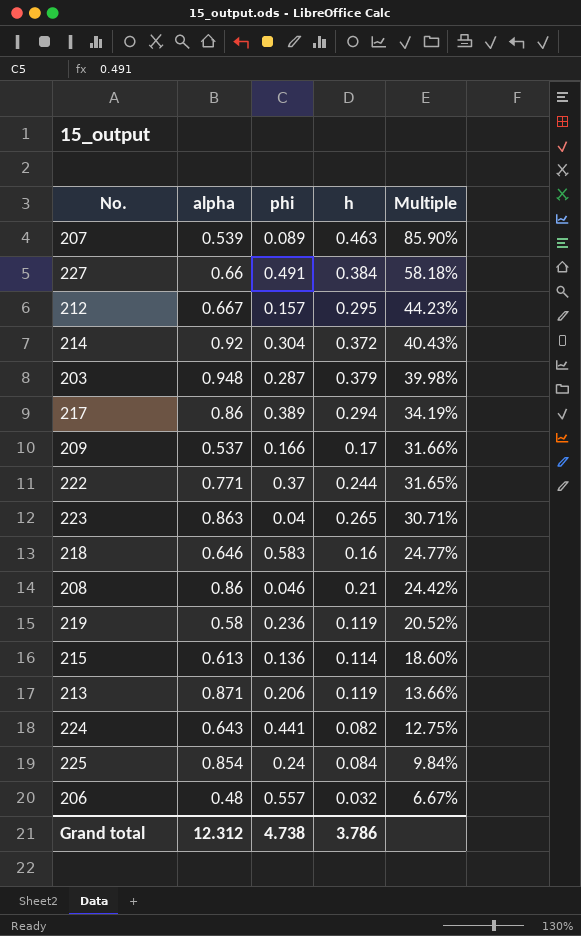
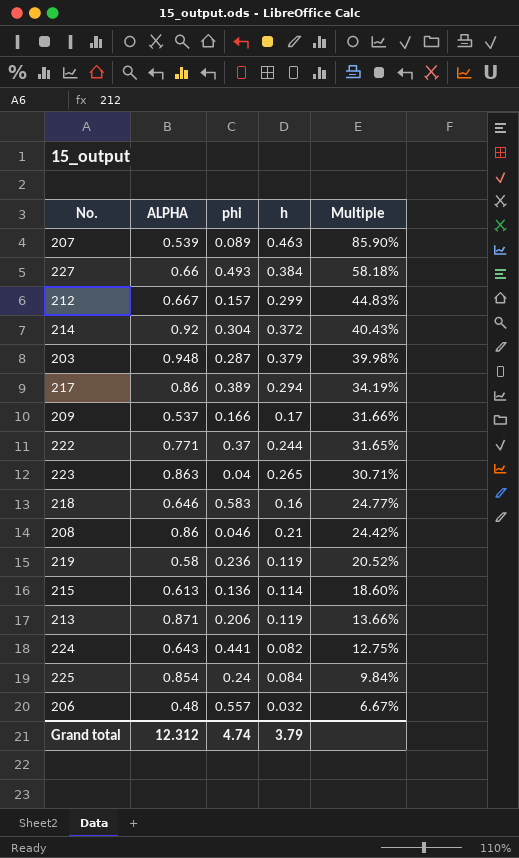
column name: alpha -> ALPHA
227 | phi: 0.491 -> 0.493
212 | h: 0.295 -> 0.299
212 | Multiple: 44.23% -> 44.83%
Grand total | phi: 4.738 -> 4.74
Grand total | h: 3.786 -> 3.79

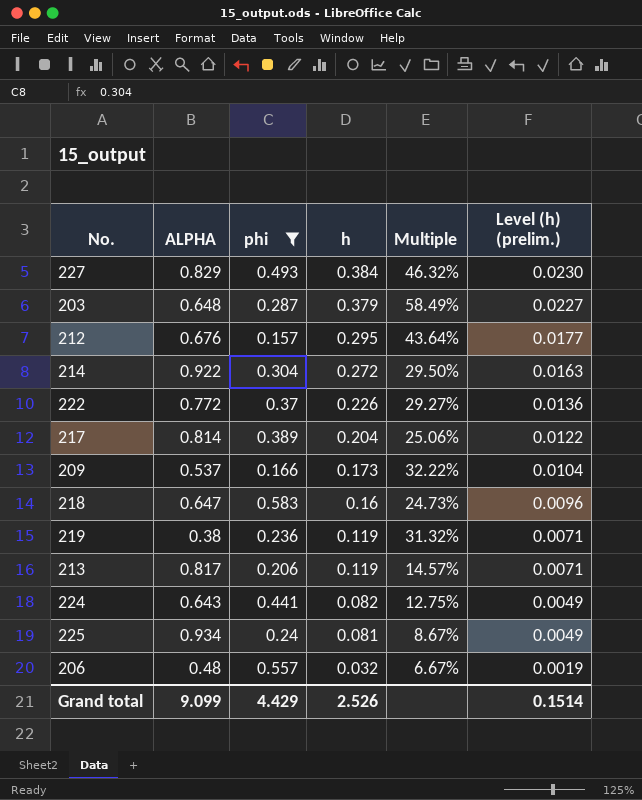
filter: none -> phi >= 0.157
row order: Multiple descending -> h descending
column Level (h) (prelim.) | formula: none -> [h] * 0.06
227 | ALPHA: 0.66 -> 0.829
227 | Multiple: 58.18% -> 46.32%
203 | ALPHA: 0.948 -> 0.648
203 | Multiple: 39.98% -> 58.49%
212 | ALPHA: 0.667 -> 0.676
212 | h: 0.299 -> 0.295
212 | Multiple: 44.83% -> 43.64%
214 | ALPHA: 0.92 -> 0.922
214 | h: 0.372 -> 0.272
214 | Multiple: 40.43% -> 29.50%
222 | ALPHA: 0.771 -> 0.772
222 | h: 0.244 -> 0.226
222 | Multiple: 31.65% -> 29.27%
217 | ALPHA: 0.86 -> 0.814
217 | h: 0.294 -> 0.204
217 | Multiple: 34.19% -> 25.06%
209 | h: 0.17 -> 0.173
209 | Multiple: 31.66% -> 32.22%
218 | ALPHA: 0.646 -> 0.647
218 | Multiple: 24.77% -> 24.73%
219 | ALPHA: 0.58 -> 0.38
219 | Multiple: 20.52% -> 31.32%
213 | ALPHA: 0.871 -> 0.817
213 | Multiple: 13.66% -> 14.57%
225 | ALPHA: 0.854 -> 0.934
225 | h: 0.084 -> 0.081
225 | Multiple: 9.84% -> 8.67%
Grand total | ALPHA: 12.312 -> 9.099
Grand total | phi: 4.74 -> 4.429
Grand total | h: 3.79 -> 2.526

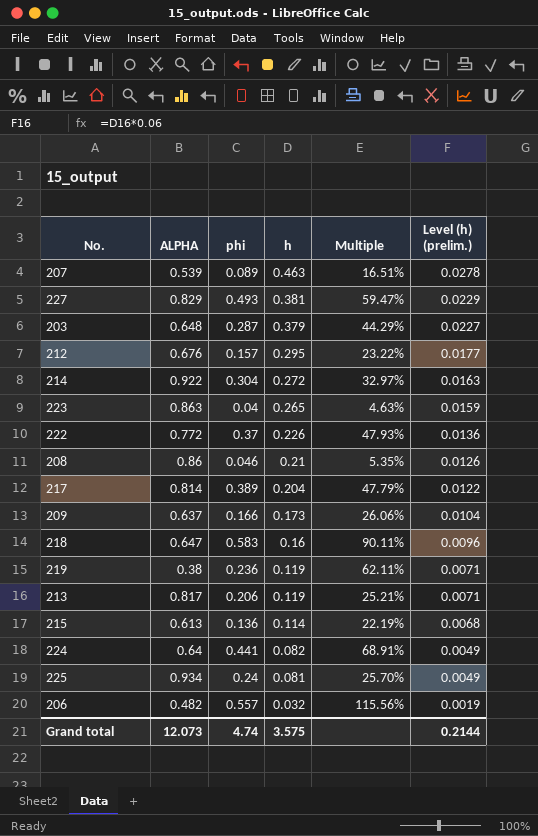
filter: phi >= 0.157 -> none
column Multiple | formula: [h] / [ALPHA] -> [phi] / [ALPHA]
227 | h: 0.384 -> 0.381
227 | Level (h) (prelim.): 0.0230 -> 0.0229
209 | ALPHA: 0.537 -> 0.637
224 | ALPHA: 0.643 -> 0.64
206 | ALPHA: 0.48 -> 0.482
Grand total | ALPHA: 9.099 -> 12.073
Grand total | phi: 4.429 -> 4.74
Grand total | h: 2.526 -> 3.575
Grand total | Level (h) (prelim.): 0.1514 -> 0.2144

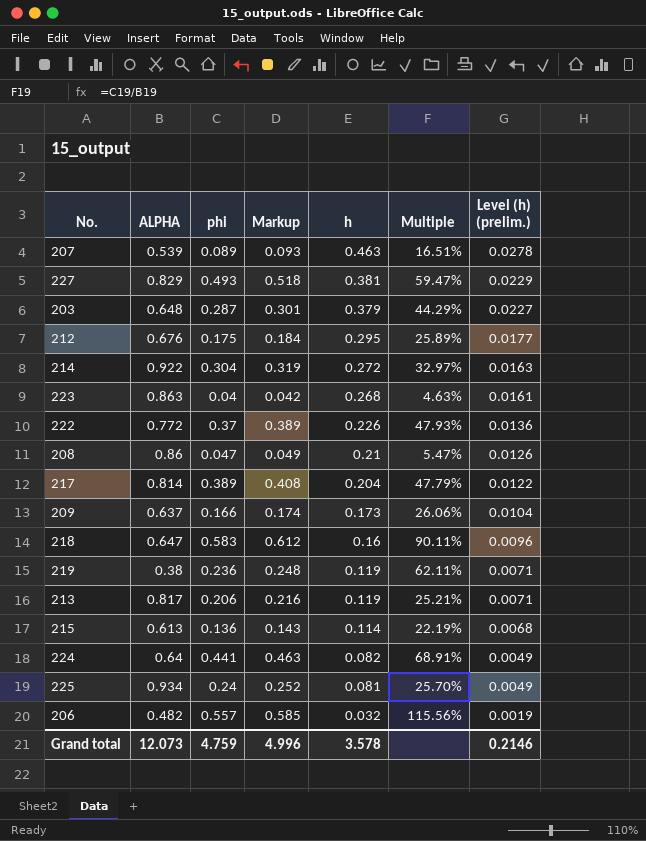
column Markup | formula: none -> [phi] * 1.05
212 | phi: 0.157 -> 0.175
212 | Multiple: 23.22% -> 25.89%
223 | h: 0.265 -> 0.268
223 | Level (h) (prelim.): 0.0159 -> 0.0161
208 | phi: 0.046 -> 0.047
208 | Multiple: 5.35% -> 5.47%
Grand total | phi: 4.74 -> 4.759
Grand total | h: 3.575 -> 3.578
Grand total | Level (h) (prelim.): 0.2144 -> 0.2146

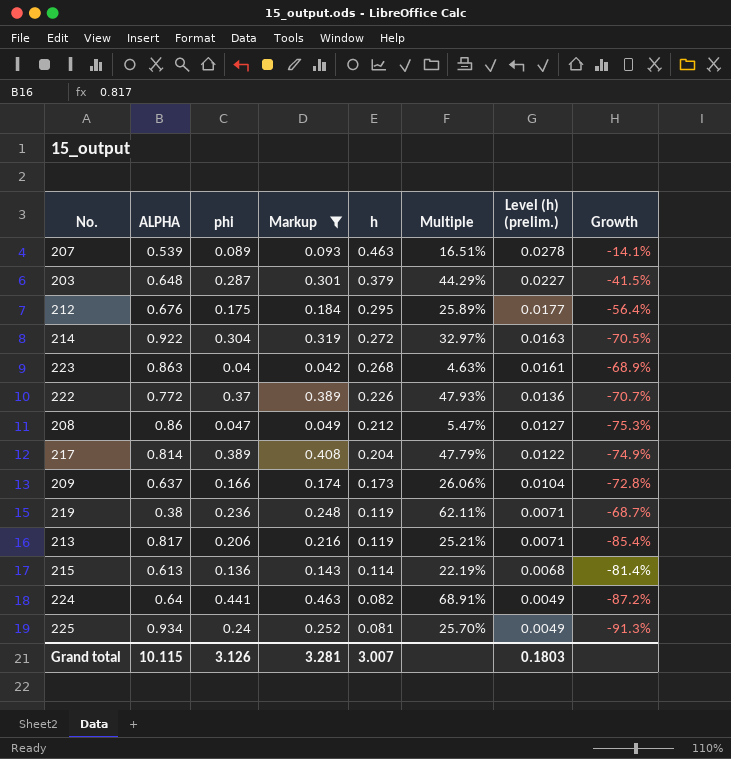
filter: none -> Markup <= 0.463
column Growth | formula: none -> ([h] - [ALPHA]) / [ALPHA]
208 | h: 0.21 -> 0.212
208 | Level (h) (prelim.): 0.0126 -> 0.0127
Grand total | ALPHA: 12.073 -> 10.115
Grand total | phi: 4.759 -> 3.126
Grand total | Markup: 4.996 -> 3.281
Grand total | h: 3.578 -> 3.007
Grand total | Level (h) (prelim.): 0.2146 -> 0.1803

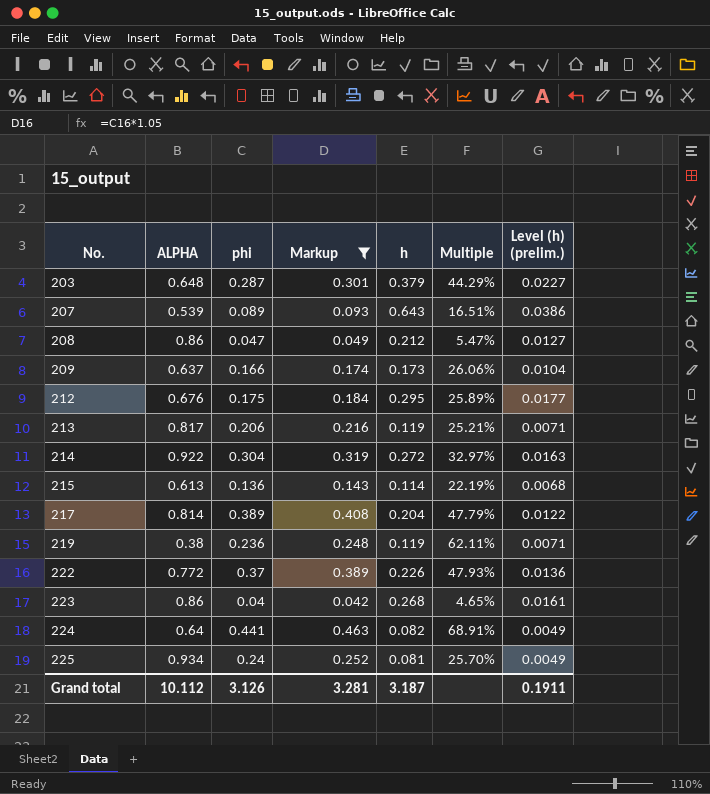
row order: h descending -> No. ascending
column Growth | formula: ([h] - [ALPHA]) / [ALPHA] -> none
207 | h: 0.463 -> 0.643
207 | Level (h) (prelim.): 0.0278 -> 0.0386
223 | ALPHA: 0.863 -> 0.86
223 | Multiple: 4.63% -> 4.65%
Grand total | ALPHA: 10.115 -> 10.112
Grand total | h: 3.007 -> 3.187
Grand total | Level (h) (prelim.): 0.1803 -> 0.1911

